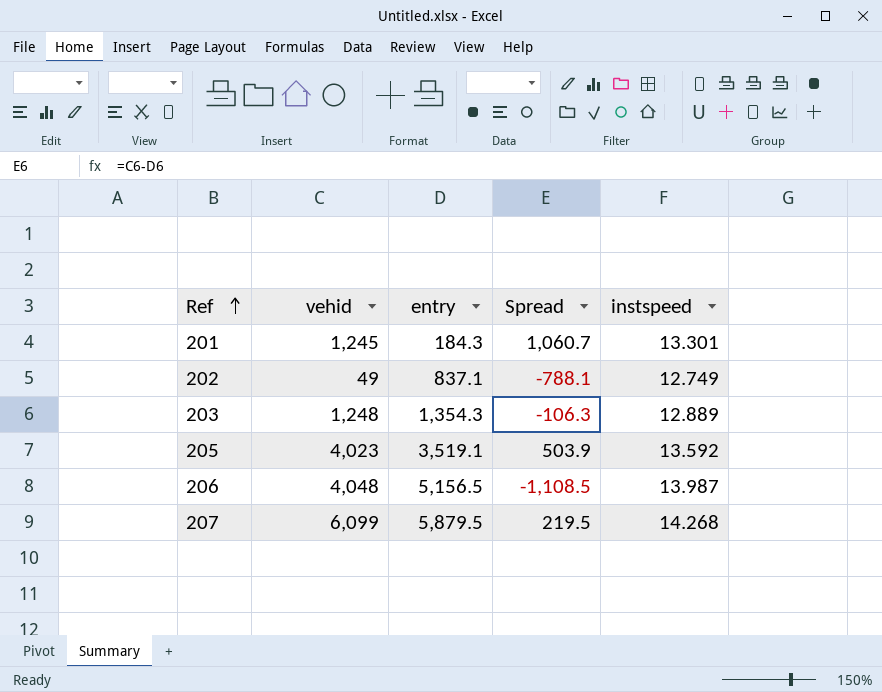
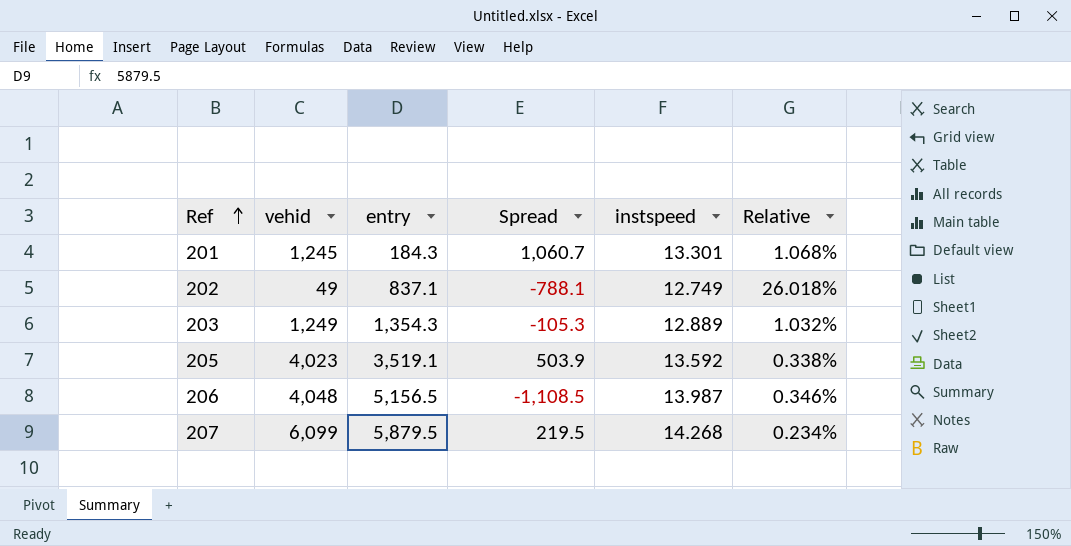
column Relative | formula: none -> [instspeed] / [vehid]
203 | vehid: 1,248 -> 1,249
203 | Spread: -106.3 -> -105.3

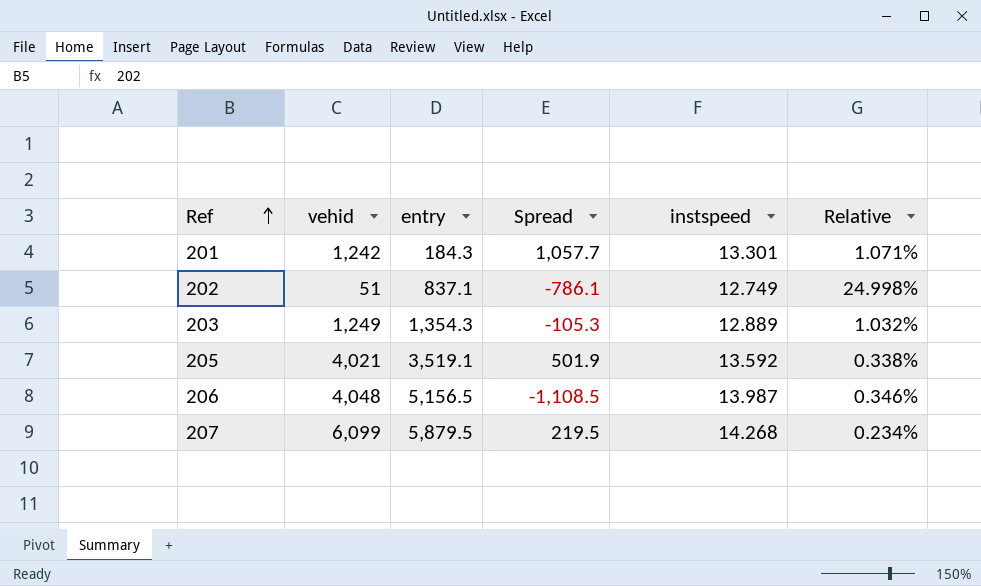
201 | vehid: 1,245 -> 1,242
201 | Spread: 1,060.7 -> 1,057.7
201 | Relative: 1.068% -> 1.071%
202 | vehid: 49 -> 51
202 | Spread: -788.1 -> -786.1
202 | Relative: 26.018% -> 24.998%
205 | vehid: 4,023 -> 4,021
205 | Spread: 503.9 -> 501.9

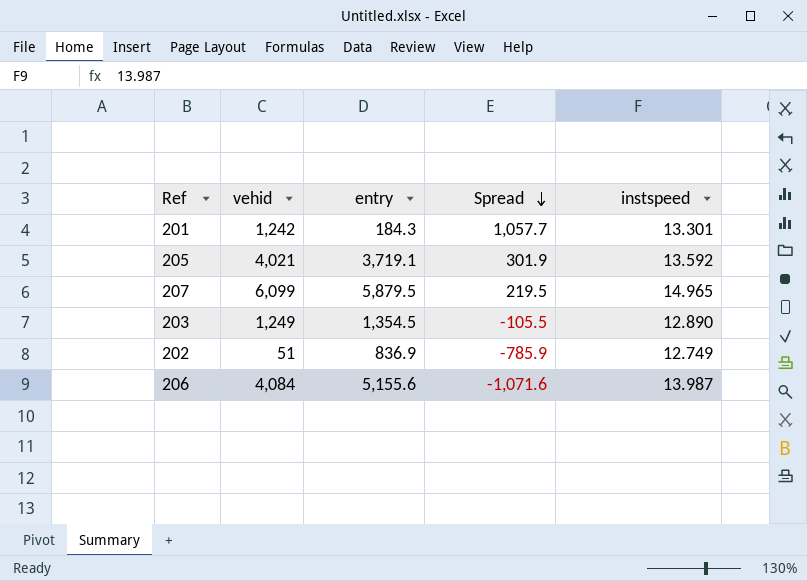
row order: Ref ascending -> Spread descending
column Relative | formula: [instspeed] / [vehid] -> none
205 | entry: 3,519.1 -> 3,719.1
205 | Spread: 501.9 -> 301.9
207 | instspeed: 14.268 -> 14.965
203 | entry: 1,354.3 -> 1,354.5
203 | Spread: -105.3 -> -105.5
203 | instspeed: 12.889 -> 12.890
202 | entry: 837.1 -> 836.9
202 | Spread: -786.1 -> -785.9
206 | vehid: 4,048 -> 4,084
206 | entry: 5,156.5 -> 5,155.6
206 | Spread: -1,108.5 -> -1,071.6

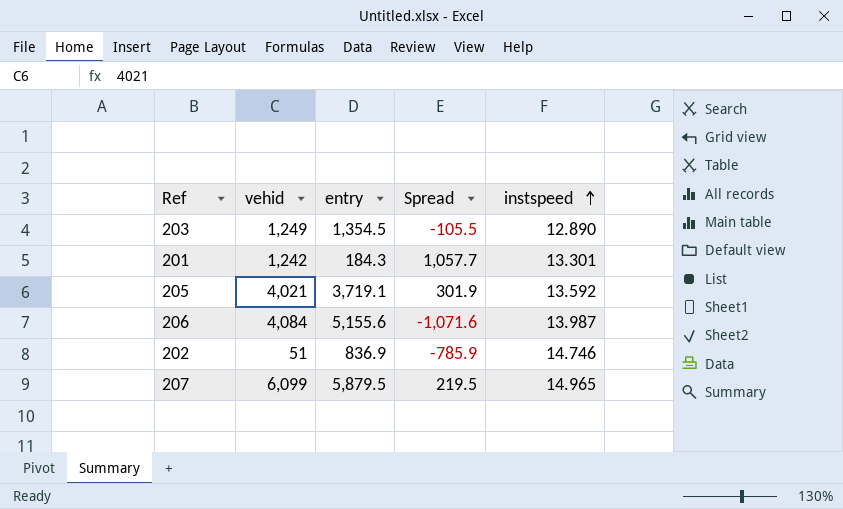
row order: Spread descending -> instspeed ascending
202 | instspeed: 12.749 -> 14.746

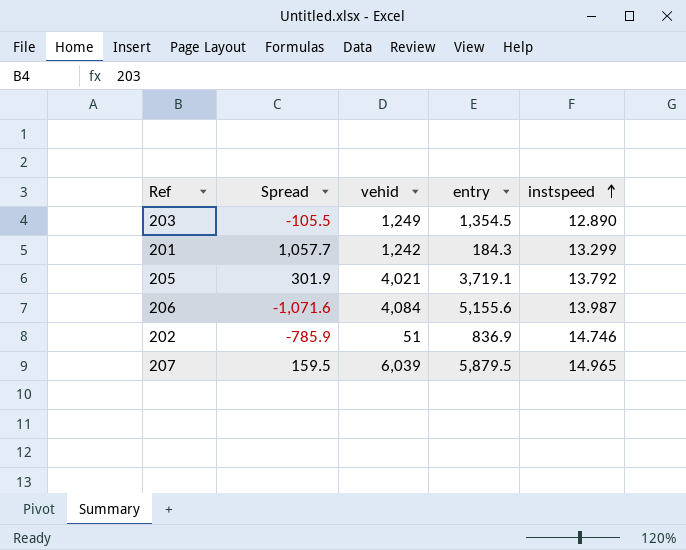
column Spread | position: 4 -> 2
201 | instspeed: 13.301 -> 13.299
205 | instspeed: 13.592 -> 13.792
207 | Spread: 219.5 -> 159.5
207 | vehid: 6,099 -> 6,039

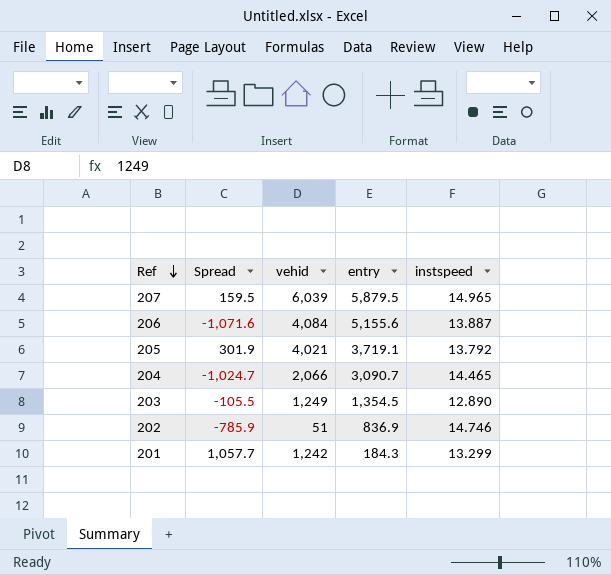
row order: instspeed ascending -> Ref descending
206 | instspeed: 13.987 -> 13.887
row 204: none -> -1,024.7 | 2,066 | 3,090.7 | 14.465

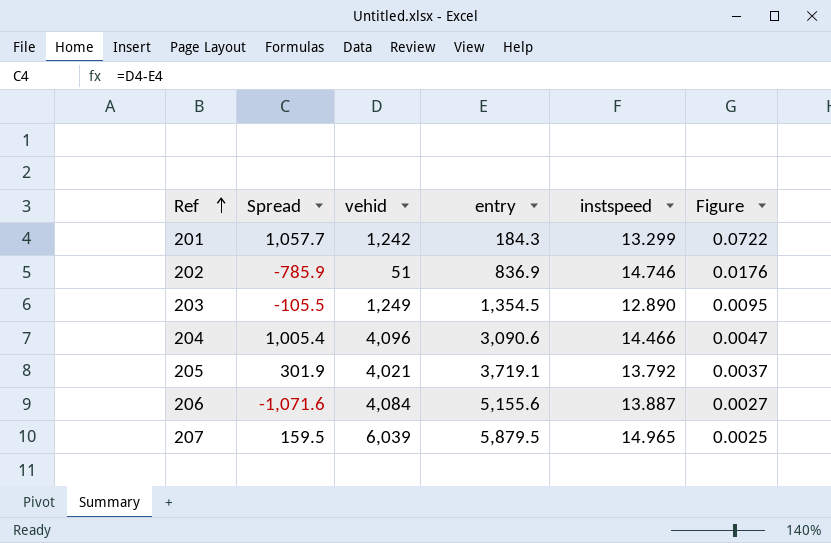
row order: Ref descending -> Ref ascending
column Figure | formula: none -> [instspeed] / [entry]
204 | Spread: -1,024.7 -> 1,005.4
204 | vehid: 2,066 -> 4,096
204 | entry: 3,090.7 -> 3,090.6
204 | instspeed: 14.465 -> 14.466

